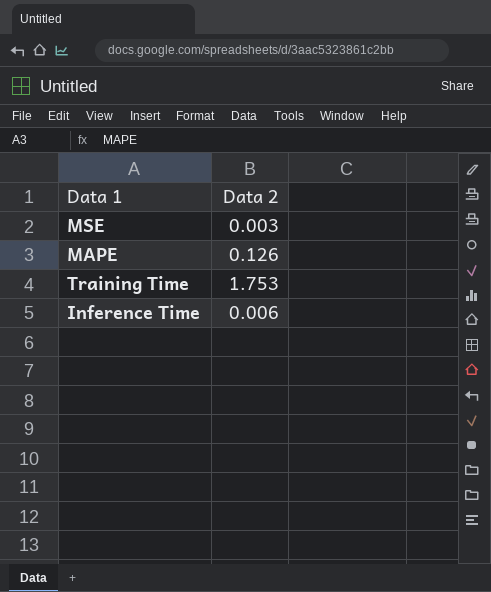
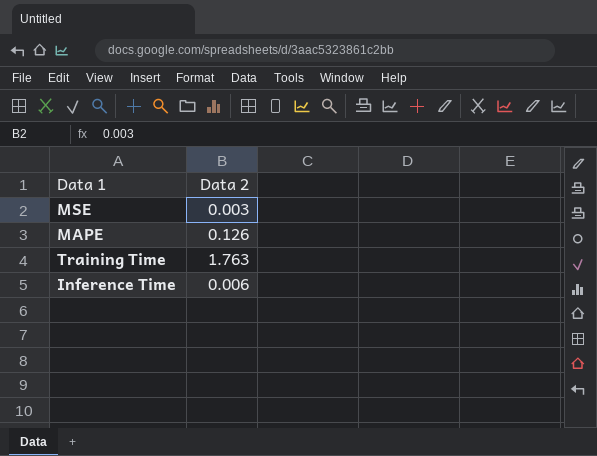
Training Time | Data 2: 1.753 -> 1.763

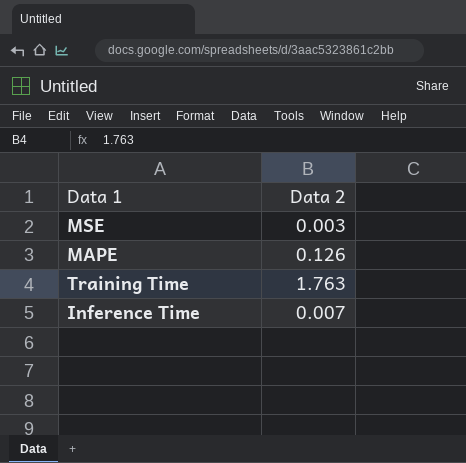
Inference Time | Data 2: 0.006 -> 0.007

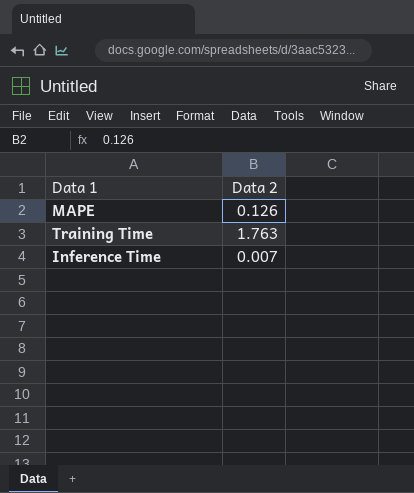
row MSE: 0.003 -> none

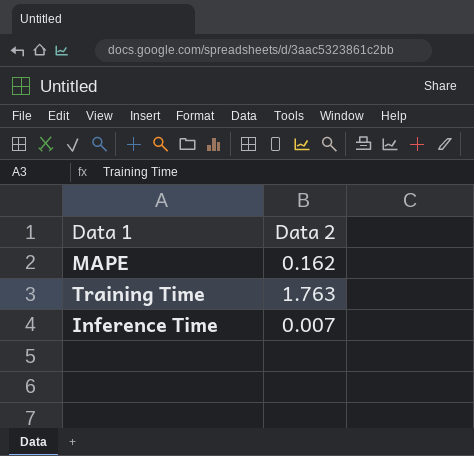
MAPE | Data 2: 0.126 -> 0.162

